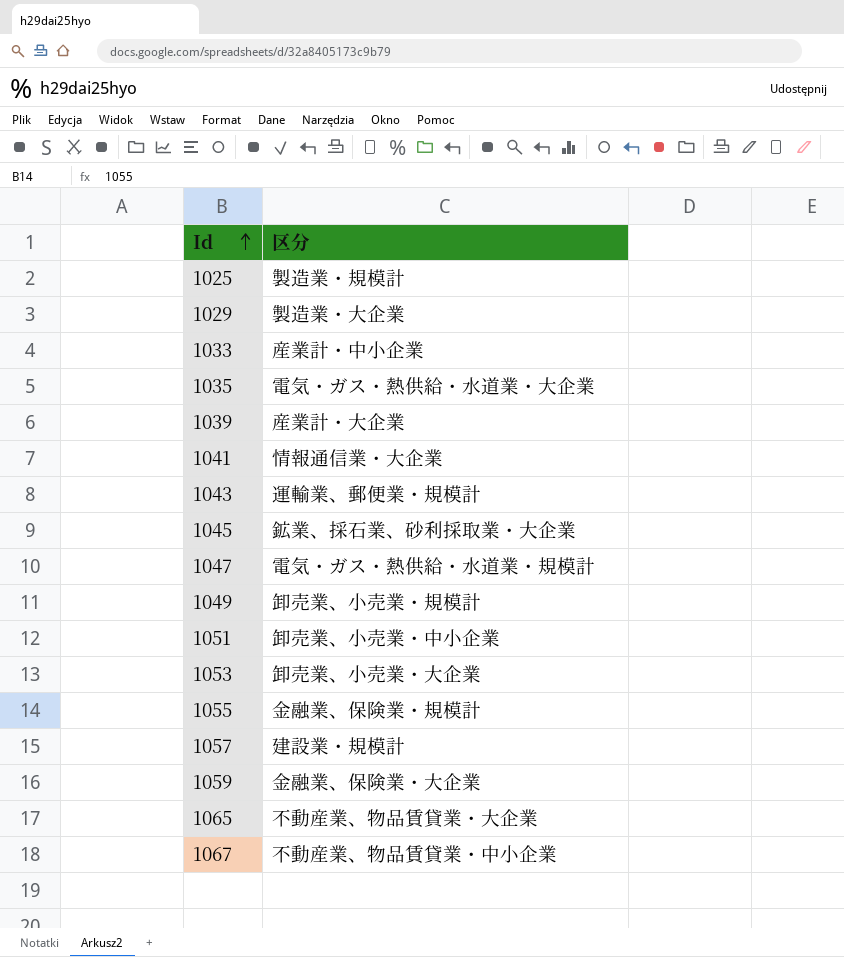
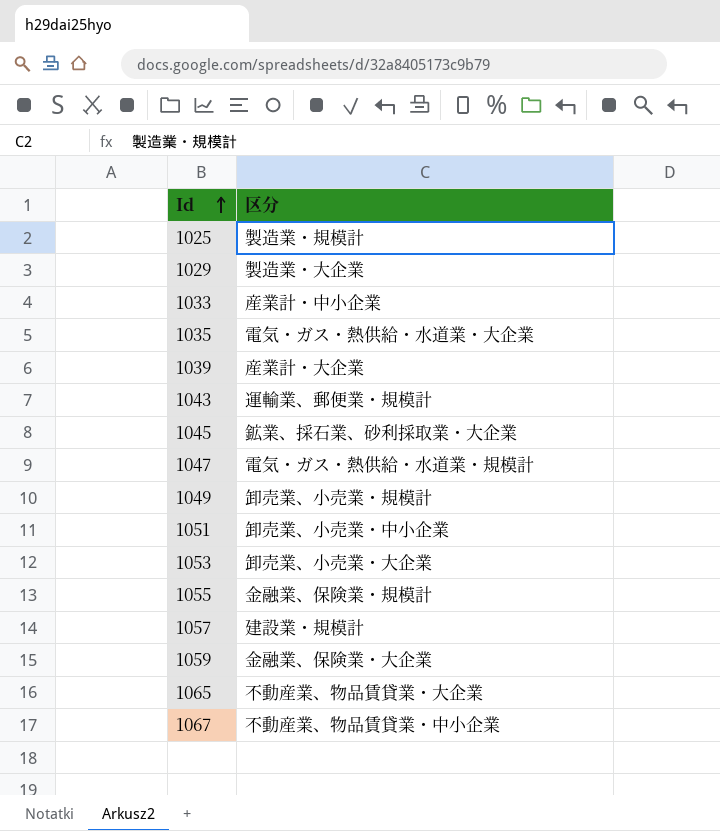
row 1041: 情報通信業・大企業 -> none

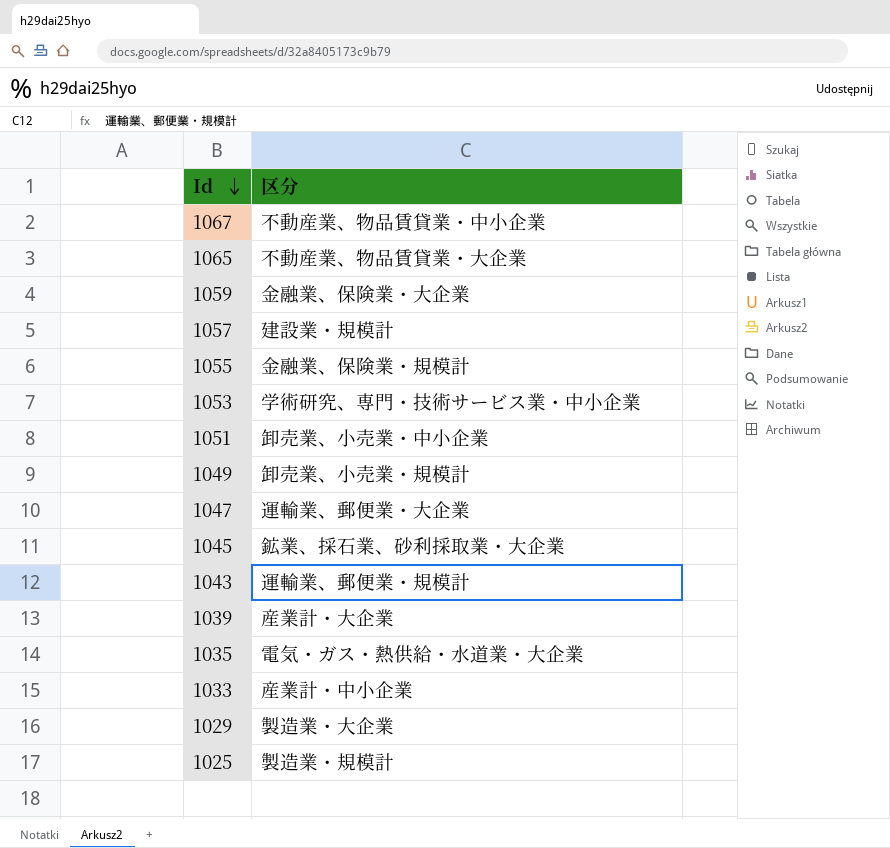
row order: Id ascending -> Id descending
1053 | 区分: 卸売業、小売業・大企業 -> 学術研究、専門・技術サービス業・中小企業
1047 | 区分: 電気・ガス・熱供給・水道業・規模計 -> 運輸業、郵便業・大企業

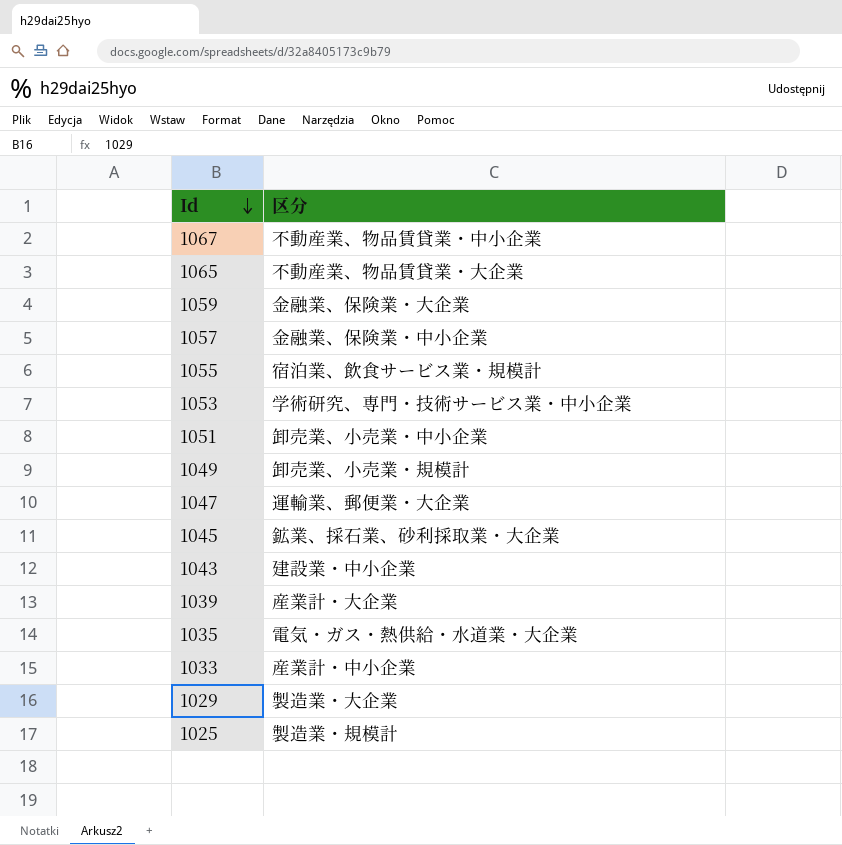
1057 | 区分: 建設業・規模計 -> 金融業、保険業・中小企業
1055 | 区分: 金融業、保険業・規模計 -> 宿泊業、飲食サービス業・規模計
1043 | 区分: 運輸業、郵便業・規模計 -> 建設業・中小企業

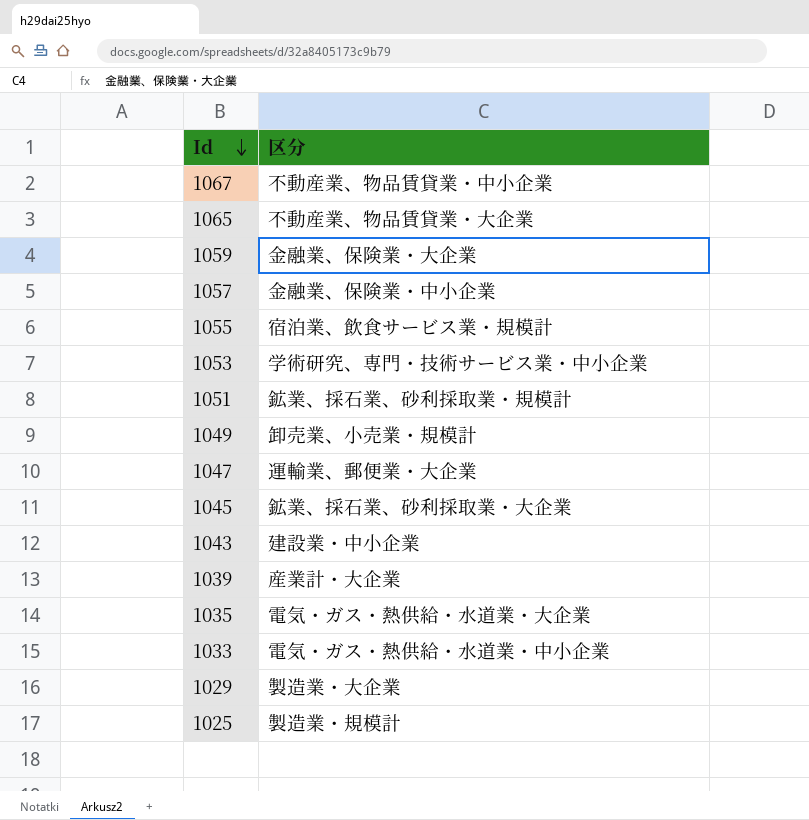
1051 | 区分: 卸売業、小売業・中小企業 -> 鉱業、採石業、砂利採取業・規模計
1033 | 区分: 産業計・中小企業 -> 電気・ガス・熱供給・水道業・中小企業

